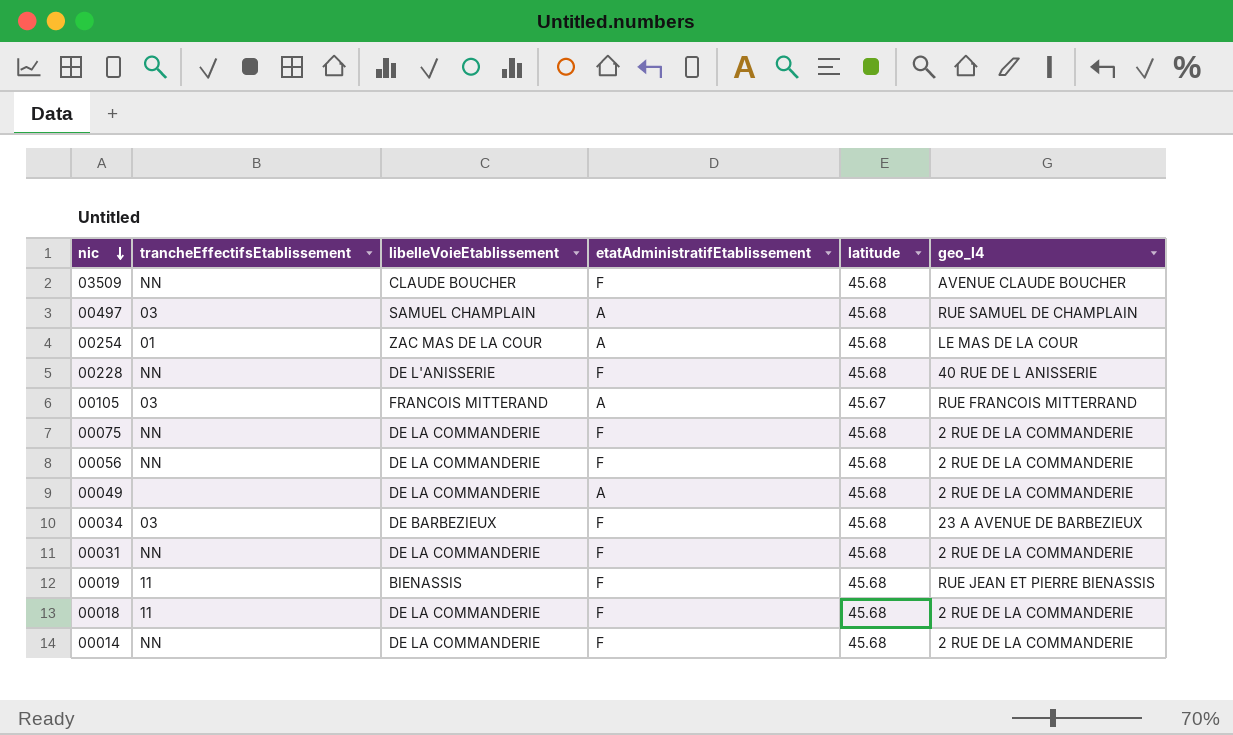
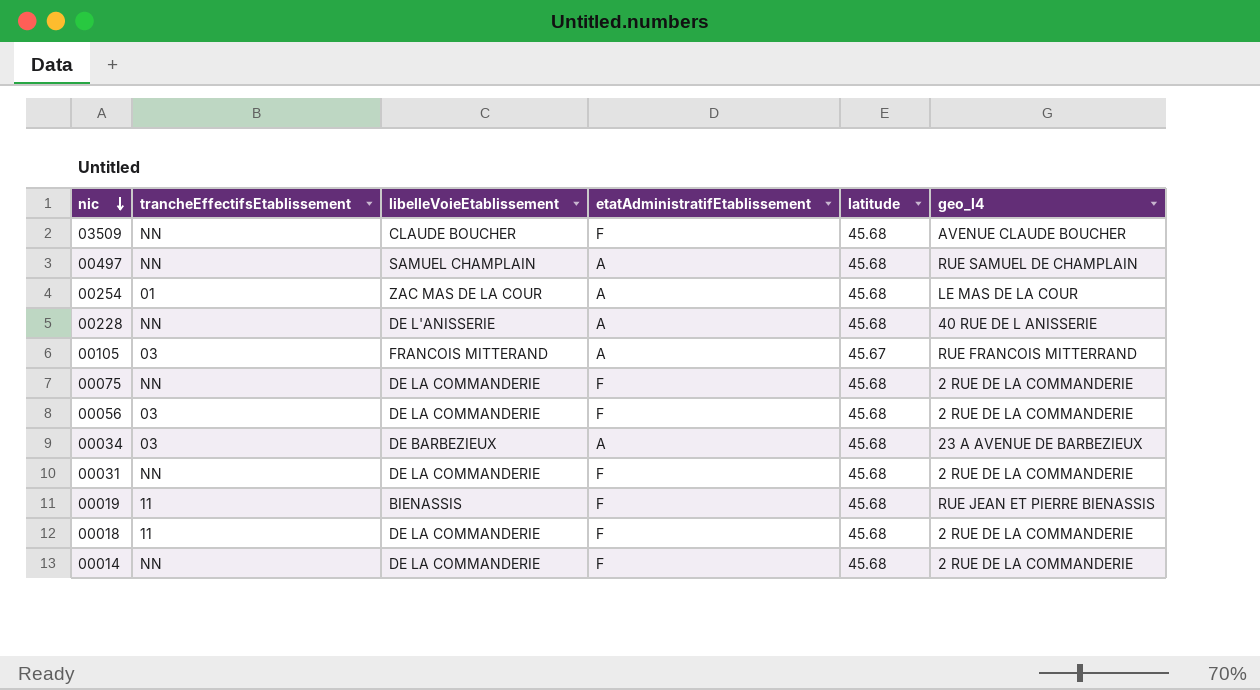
row 00049: none | DE LA COMMANDERIE | A | 45.68 | 2 RUE DE LA COMMANDERIE -> none
00497 | trancheEffectifsEtablissement: 03 -> NN
00228 | etatAdministratifEtablissement: F -> A
00056 | trancheEffectifsEtablissement: NN -> 03
00034 | etatAdministratifEtablissement: F -> A

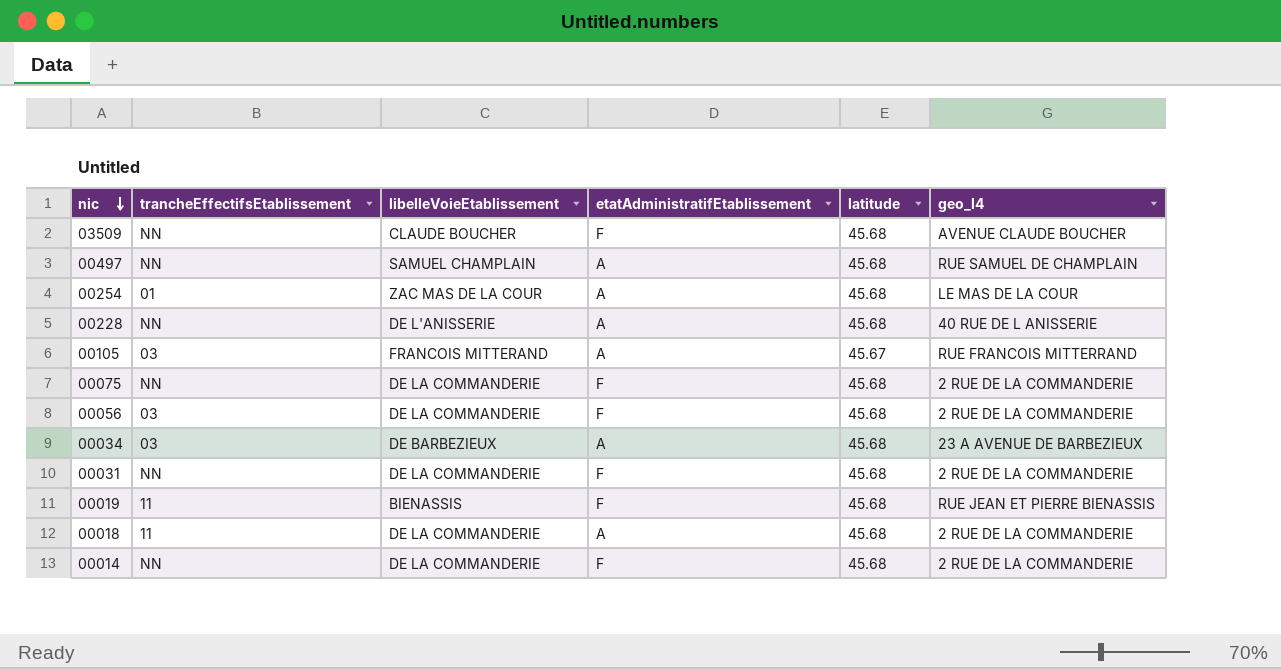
00018 | etatAdministratifEtablissement: F -> A

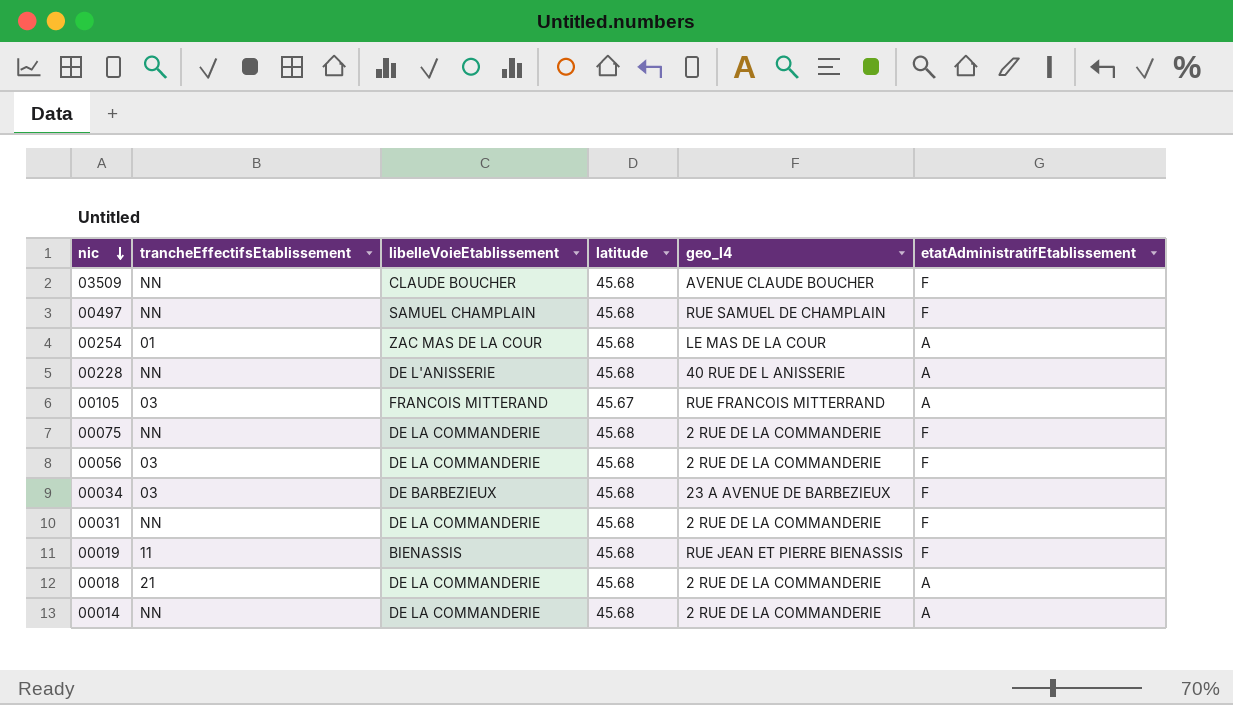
column etatAdministratifEtablissement | position: 4 -> 6
00497 | etatAdministratifEtablissement: A -> F
00034 | etatAdministratifEtablissement: A -> F
00018 | trancheEffectifsEtablissement: 11 -> 21
00014 | etatAdministratifEtablissement: F -> A

